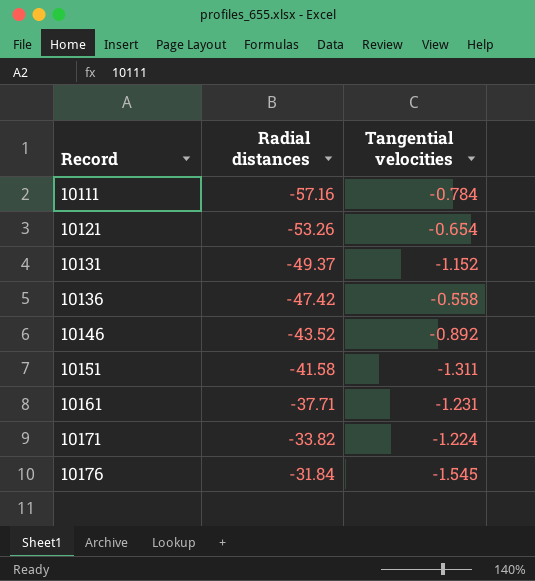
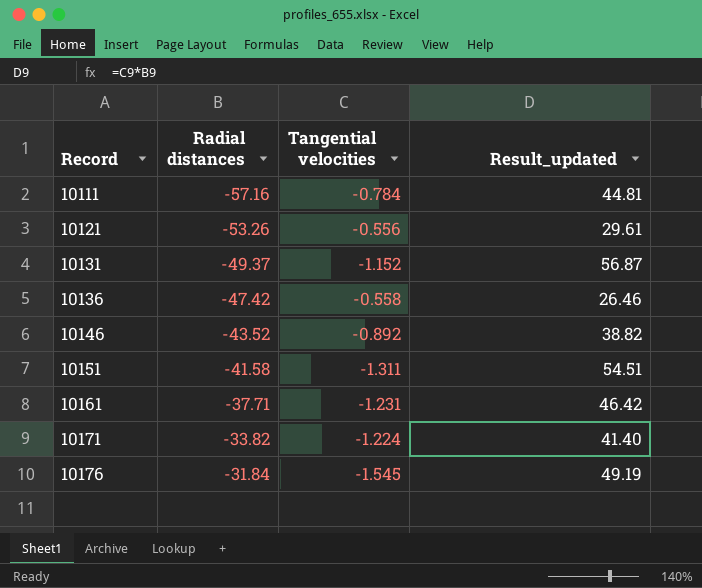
column Result_updated | formula: none -> [Radial distances] * [Tangential velocities]
10121 | Tangential velocities: -0.654 -> -0.556

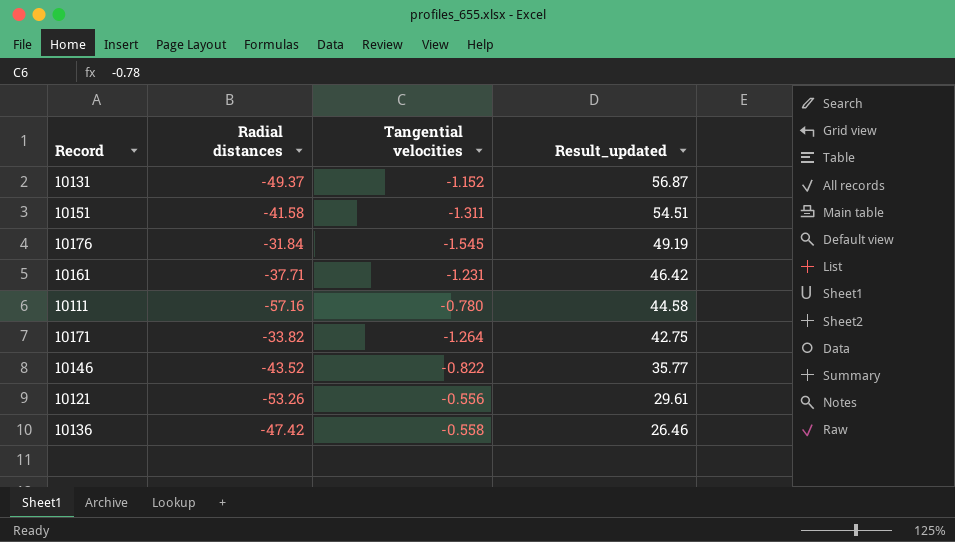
row order: Record ascending -> Result_updated descending
10111 | Tangential velocities: -0.784 -> -0.780
10111 | Result_updated: 44.81 -> 44.58
10171 | Tangential velocities: -1.224 -> -1.264
10171 | Result_updated: 41.40 -> 42.75
10146 | Tangential velocities: -0.892 -> -0.822
10146 | Result_updated: 38.82 -> 35.77

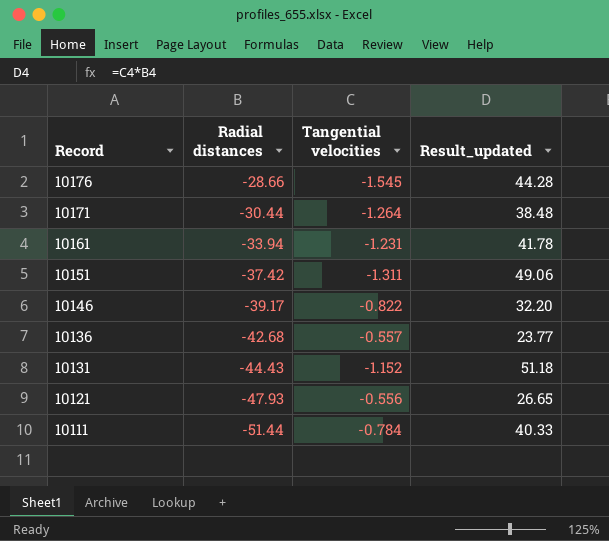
row order: Result_updated descending -> Record descending
10176 | Radial distances: -31.84 -> -28.66
10176 | Result_updated: 49.19 -> 44.28
10171 | Radial distances: -33.82 -> -30.44
10171 | Result_updated: 42.75 -> 38.48
10161 | Radial distances: -37.71 -> -33.94
10161 | Result_updated: 46.42 -> 41.78
10151 | Radial distances: -41.58 -> -37.42
10151 | Result_updated: 54.51 -> 49.06
10146 | Radial distances: -43.52 -> -39.17
10146 | Result_updated: 35.77 -> 32.20
10136 | Radial distances: -47.42 -> -42.68
10136 | Tangential velocities: -0.558 -> -0.557
10136 | Result_updated: 26.46 -> 23.77
10131 | Radial distances: -49.37 -> -44.43
10131 | Result_updated: 56.87 -> 51.18
10121 | Radial distances: -53.26 -> -47.93
10121 | Result_updated: 29.61 -> 26.65
10111 | Radial distances: -57.16 -> -51.44
10111 | Tangential velocities: -0.780 -> -0.784
10111 | Result_updated: 44.58 -> 40.33

